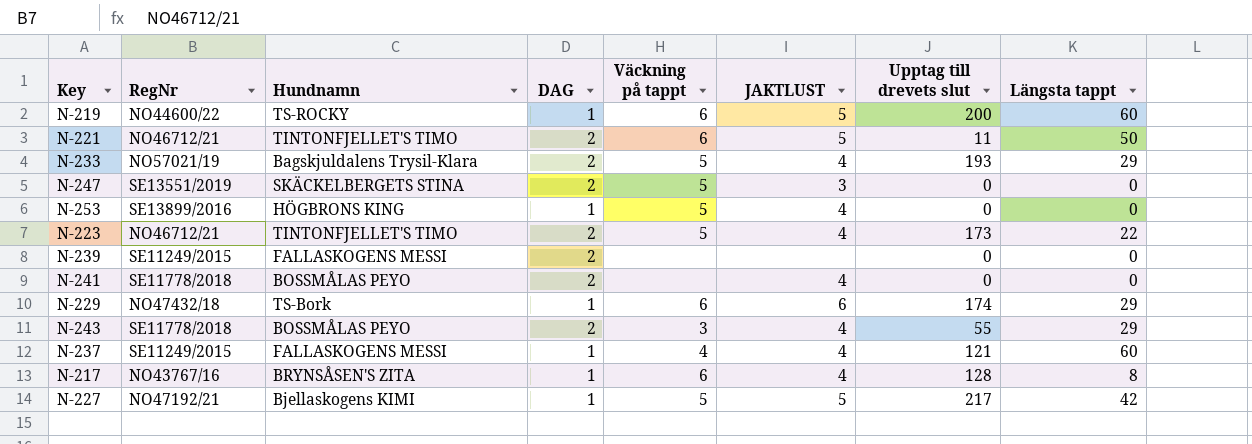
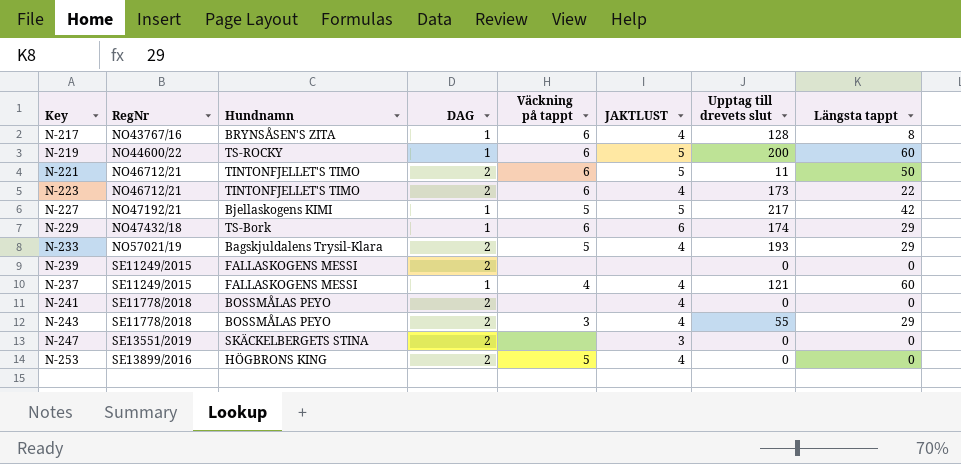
row order: none -> RegNr ascending
N-223 | Väckning på tappt: 5 -> 6
N-247 | Väckning på tappt: 5 -> none
N-253 | DAG: 1 -> 2

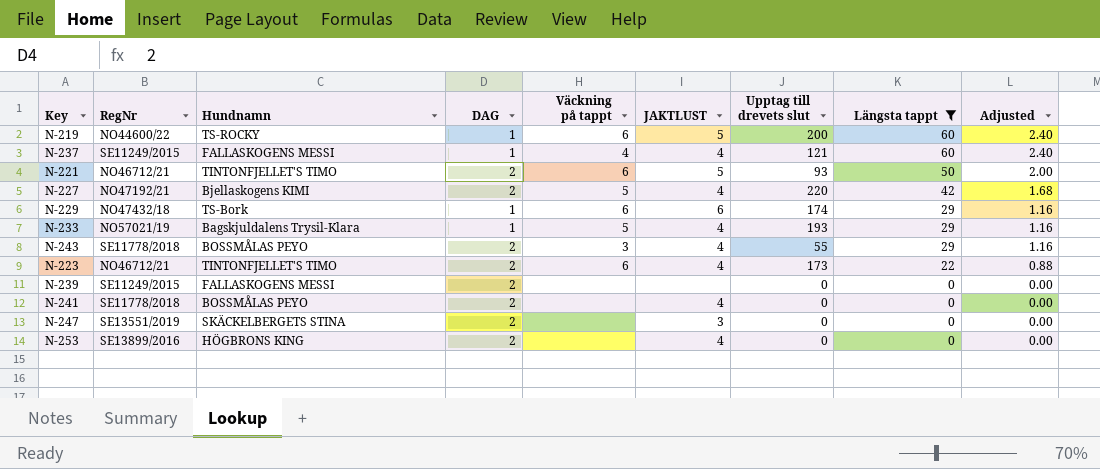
filter: none -> Längsta tappt != 8
row order: RegNr ascending -> Längsta tappt descending
column Adjusted | formula: none -> [Längsta tappt] * 0.04
N-221 | Upptag till drevets slut: 11 -> 93
N-227 | DAG: 1 -> 2
N-227 | JAKTLUST: 5 -> 4
N-227 | Upptag till drevets slut: 217 -> 220
N-233 | DAG: 2 -> 1
N-253 | Väckning på tappt: 5 -> none

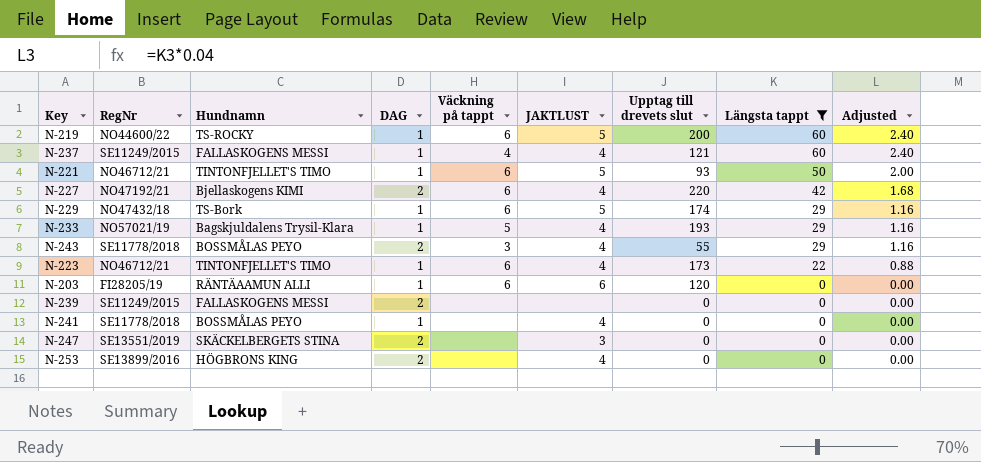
N-221 | DAG: 2 -> 1
N-227 | Väckning på tappt: 5 -> 6
N-229 | JAKTLUST: 6 -> 5
N-223 | DAG: 2 -> 1
row N-203: none -> FI28205/19 | RÄNTÄAAMUN ALLI | 1 | 6 | 6 | 120 | 0 | 0.00
N-241 | DAG: 2 -> 1

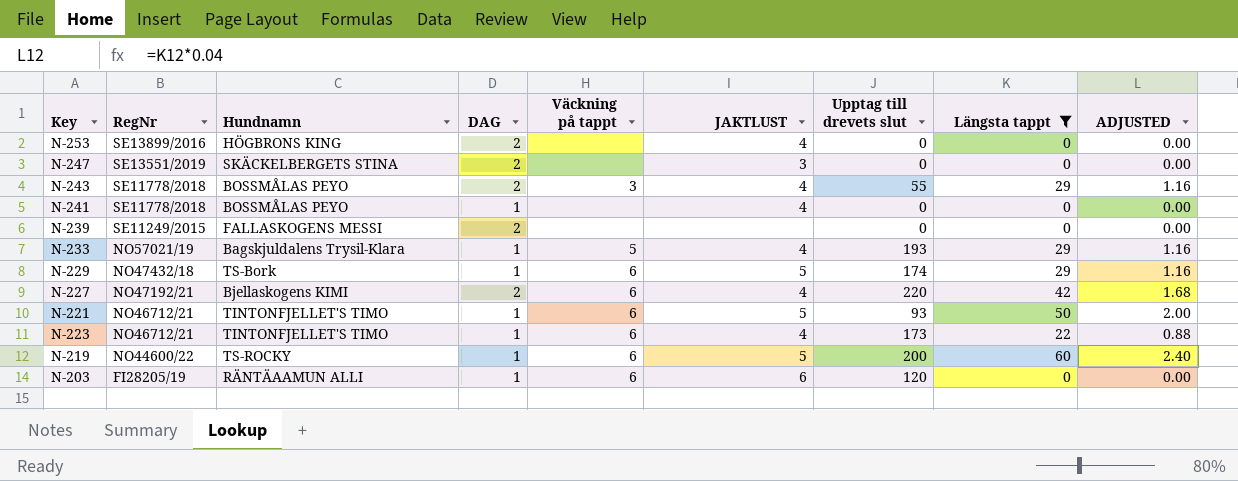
row order: Längsta tappt descending -> RegNr descending
column name: Adjusted -> ADJUSTED
row N-237: SE11249/2015 | FALLASKOGENS MESSI | 1 | 4 | 4 | 121 | 60 | 2.40 -> none

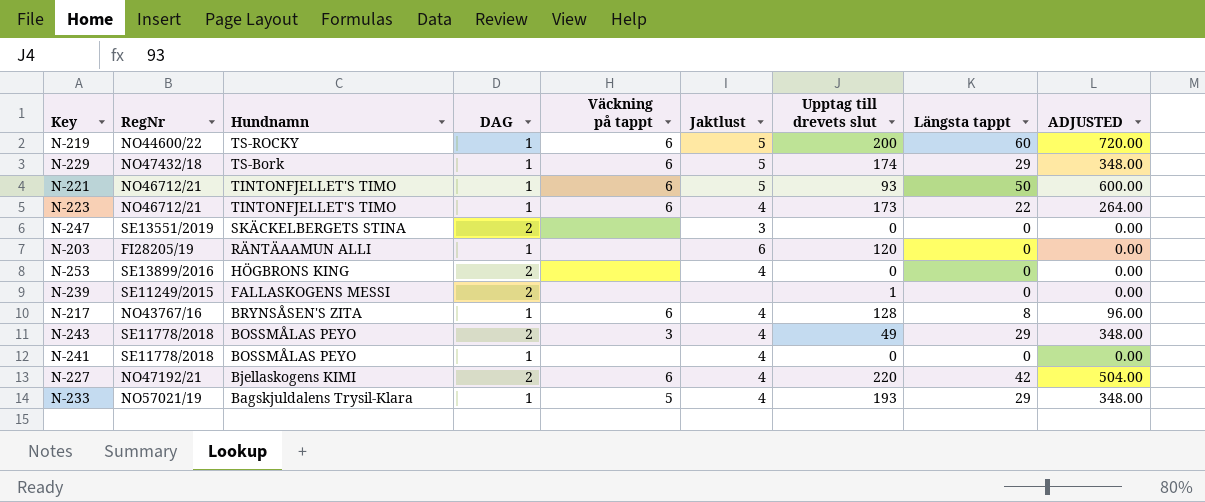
filter: Längsta tappt != 8 -> none
row order: RegNr descending -> Hundnamn descending
column name: JAKTLUST -> Jaktlust
column ADJUSTED | formula: [Längsta tappt] * 0.04 -> [Längsta tappt] * 12
N-203 | Väckning på tappt: 6 -> none
N-239 | Upptag till drevets slut: 0 -> 1
N-243 | Upptag till drevets slut: 55 -> 49

